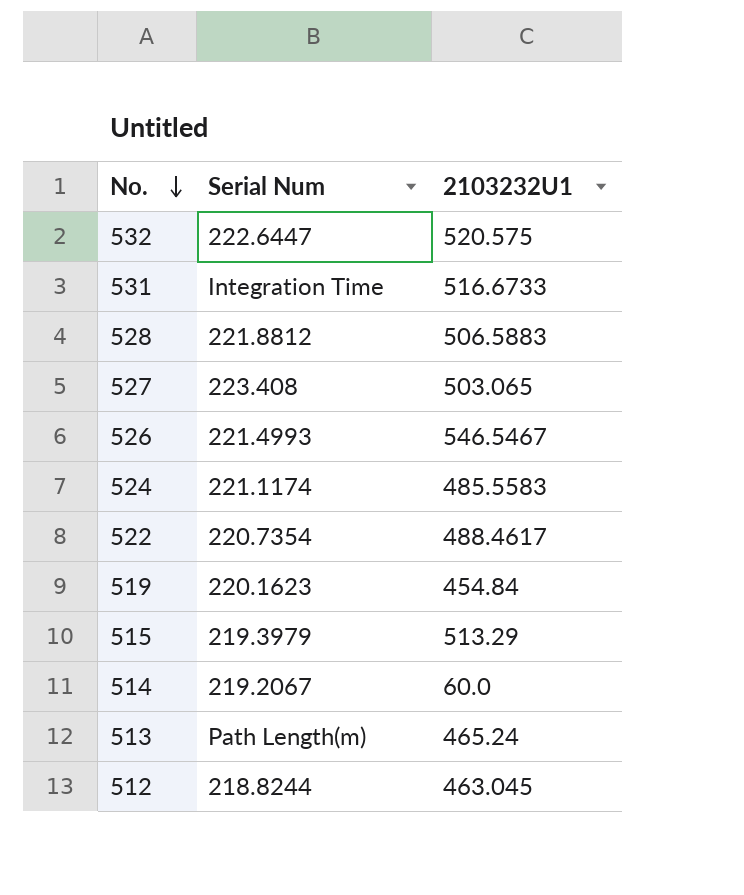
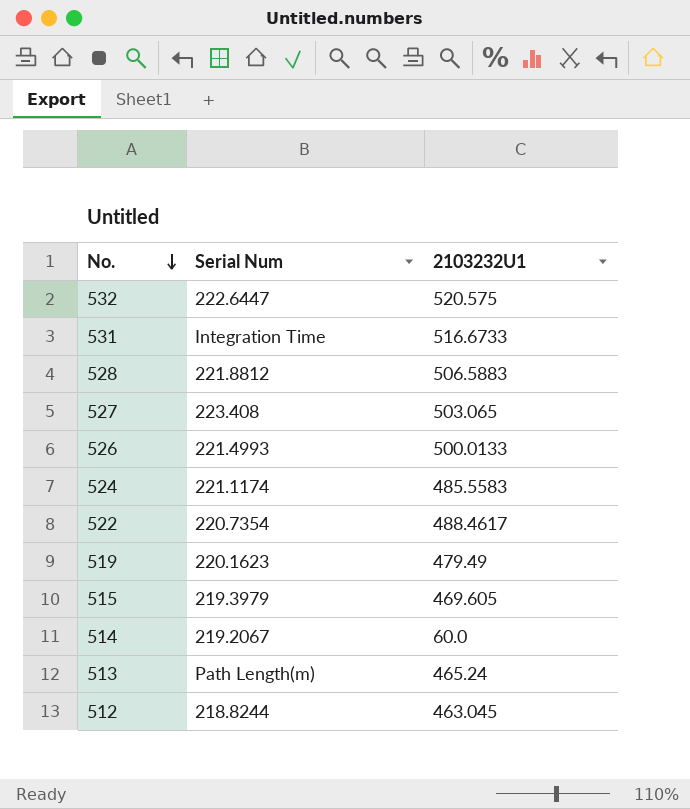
526 | 2103232U1: 546.5467 -> 500.0133
519 | 2103232U1: 454.84 -> 479.49
515 | 2103232U1: 513.29 -> 469.605

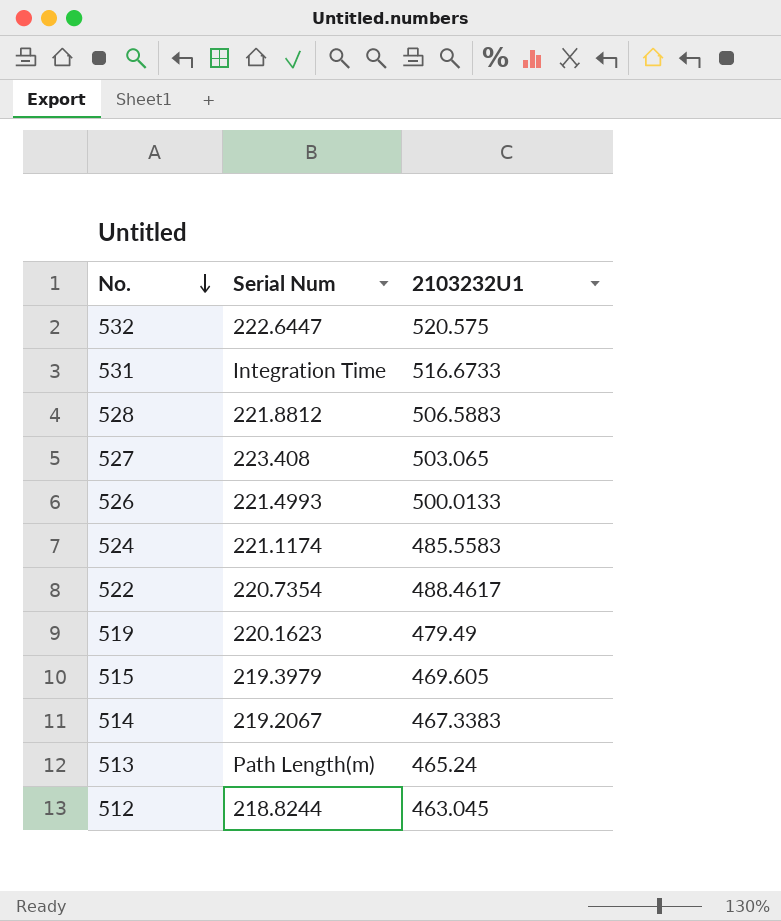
514 | 2103232U1: 60.0 -> 467.3383

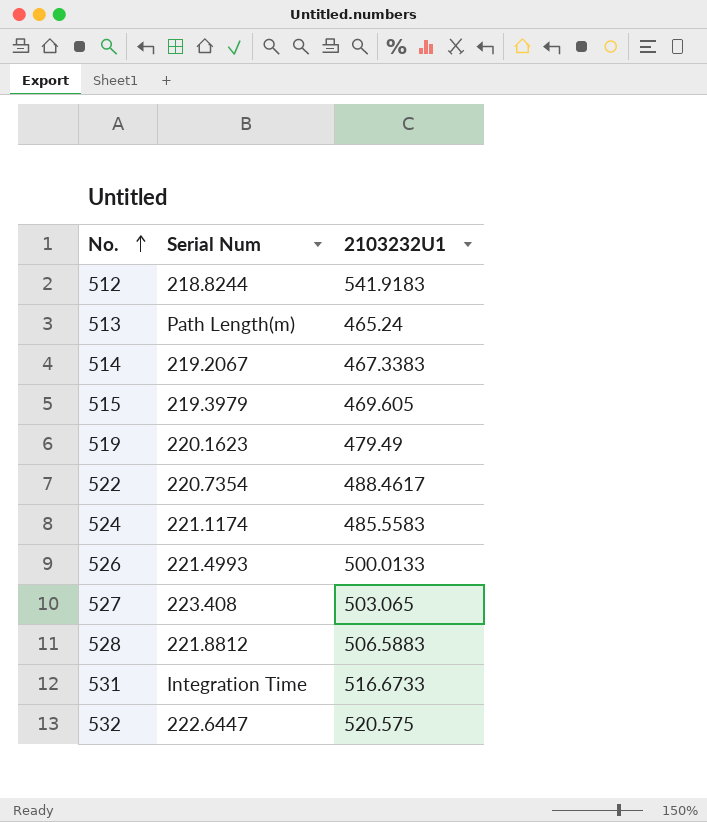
row order: No. descending -> No. ascending
512 | 2103232U1: 463.045 -> 541.9183

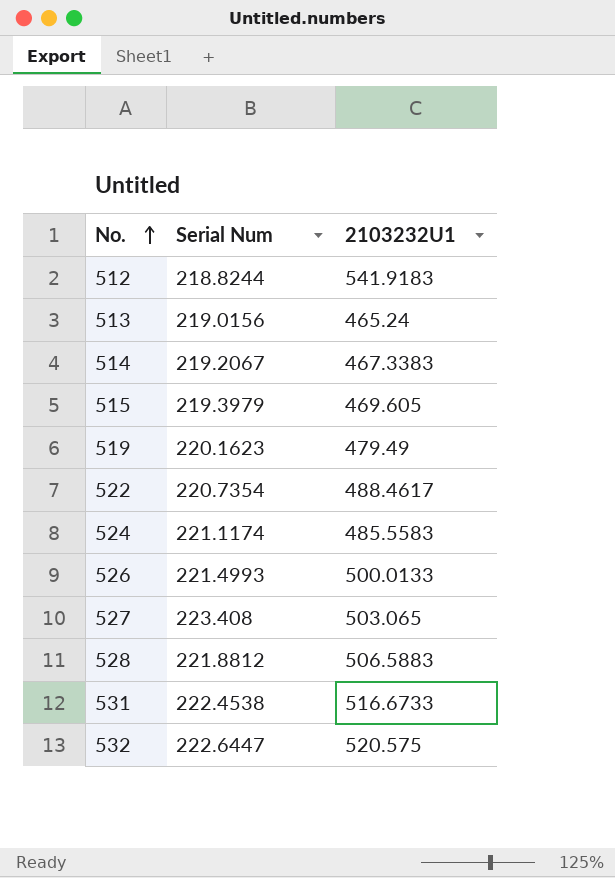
513 | Serial Num: Path Length(m) -> 219.0156
531 | Serial Num: Integration Time -> 222.4538

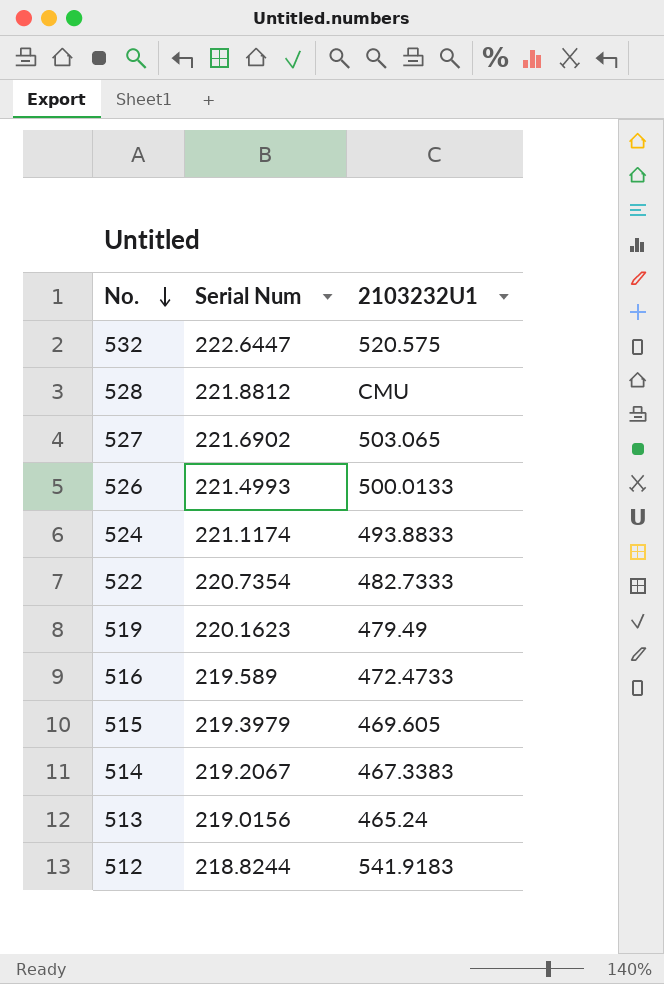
row order: No. ascending -> No. descending
row 531: 222.4538 | 516.6733 -> none
528 | 2103232U1: 506.5883 -> CMU
527 | Serial Num: 223.408 -> 221.6902
524 | 2103232U1: 485.5583 -> 493.8833
522 | 2103232U1: 488.4617 -> 482.7333
row 516: none -> 219.589 | 472.4733

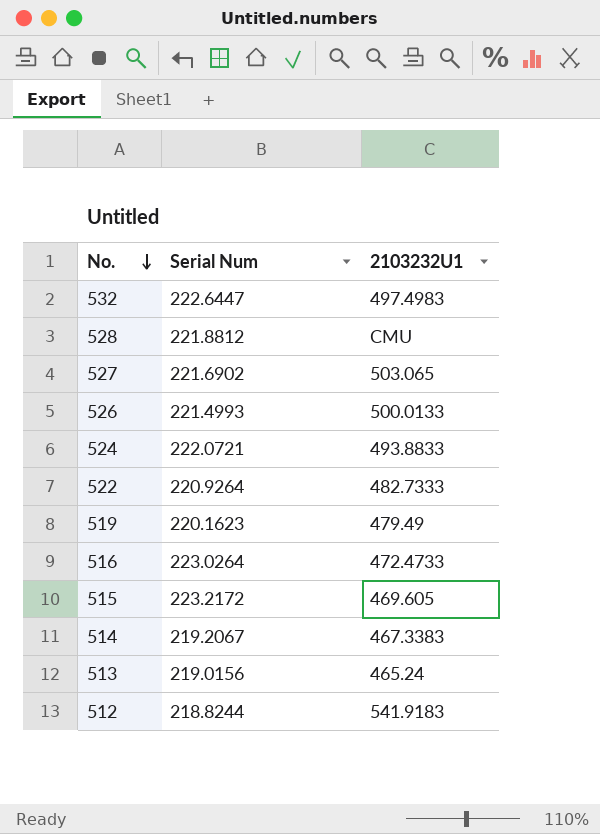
532 | 2103232U1: 520.575 -> 497.4983
524 | Serial Num: 221.1174 -> 222.0721
522 | Serial Num: 220.7354 -> 220.9264
516 | Serial Num: 219.589 -> 223.0264
515 | Serial Num: 219.3979 -> 223.2172

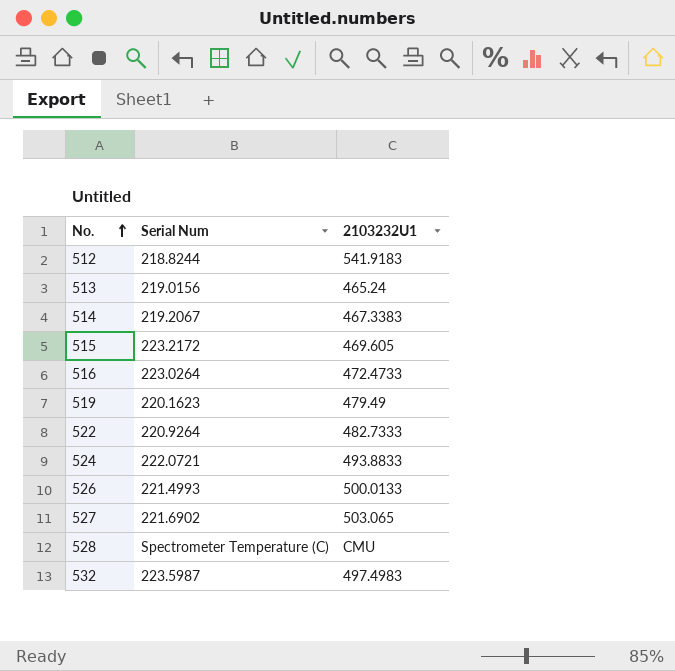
row order: No. descending -> No. ascending
528 | Serial Num: 221.8812 -> Spectrometer Temperature (C)
532 | Serial Num: 222.6447 -> 223.5987

